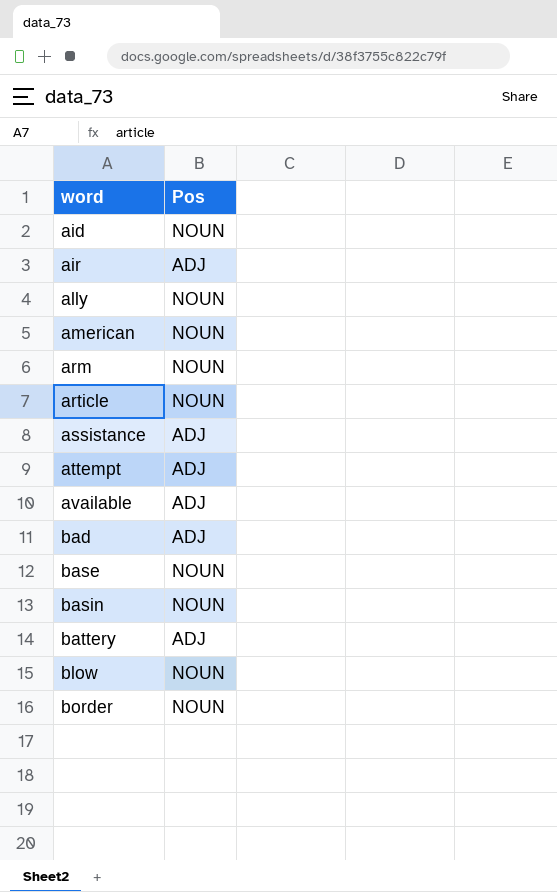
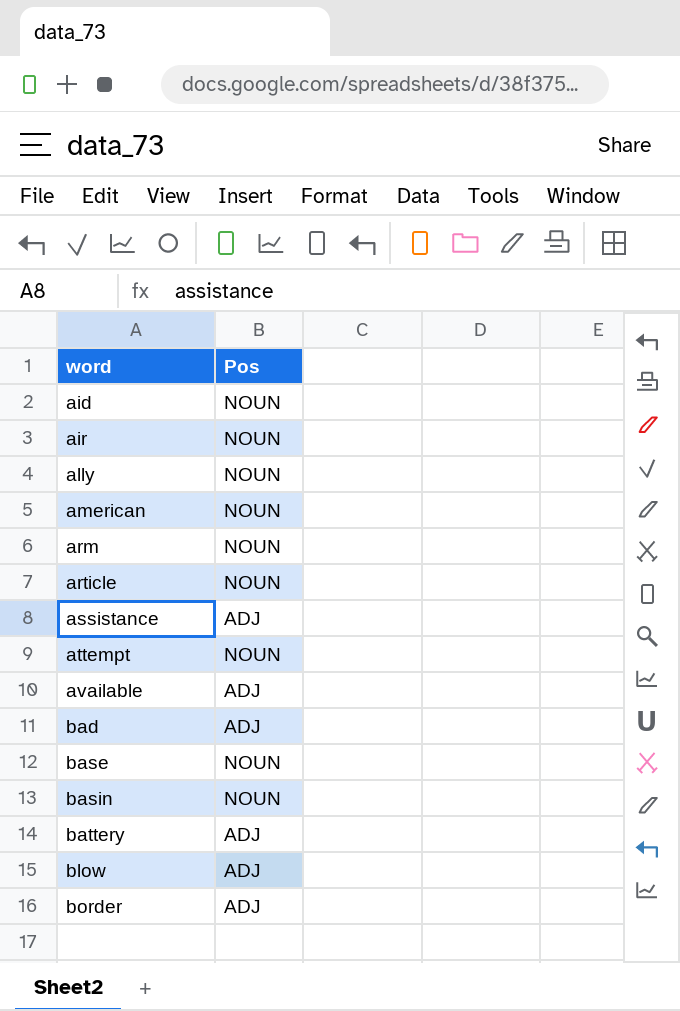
air | Pos: ADJ -> NOUN
attempt | Pos: ADJ -> NOUN
blow | Pos: NOUN -> ADJ
border | Pos: NOUN -> ADJ

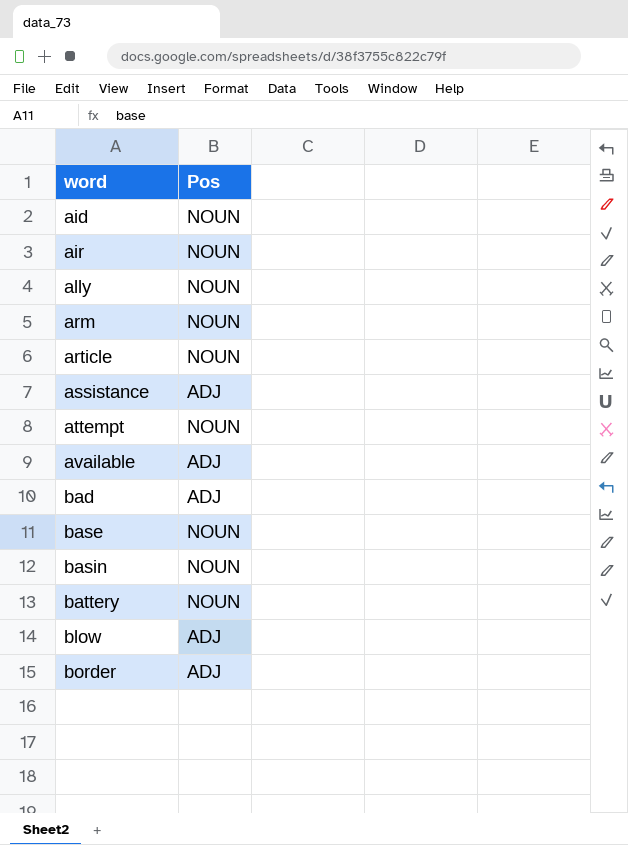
row american: NOUN -> none
battery | Pos: ADJ -> NOUN

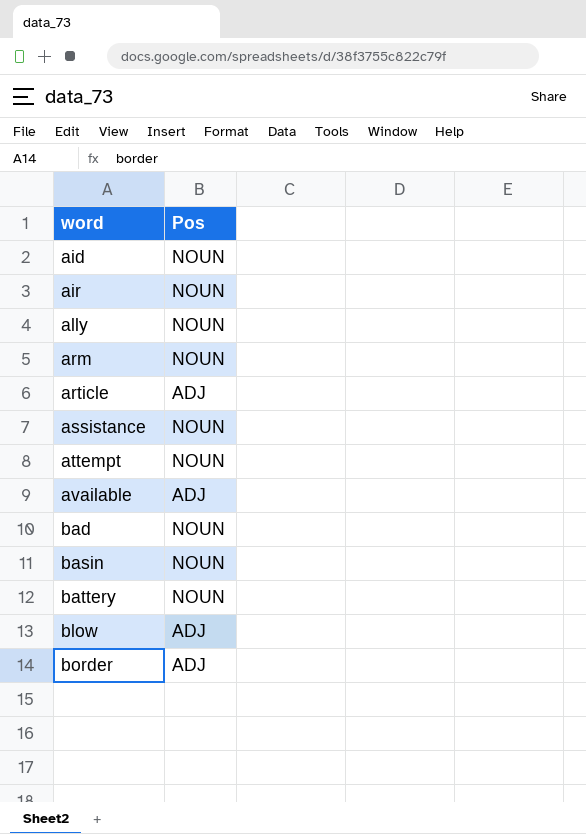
row base: NOUN -> none
article | Pos: NOUN -> ADJ
assistance | Pos: ADJ -> NOUN
bad | Pos: ADJ -> NOUN

